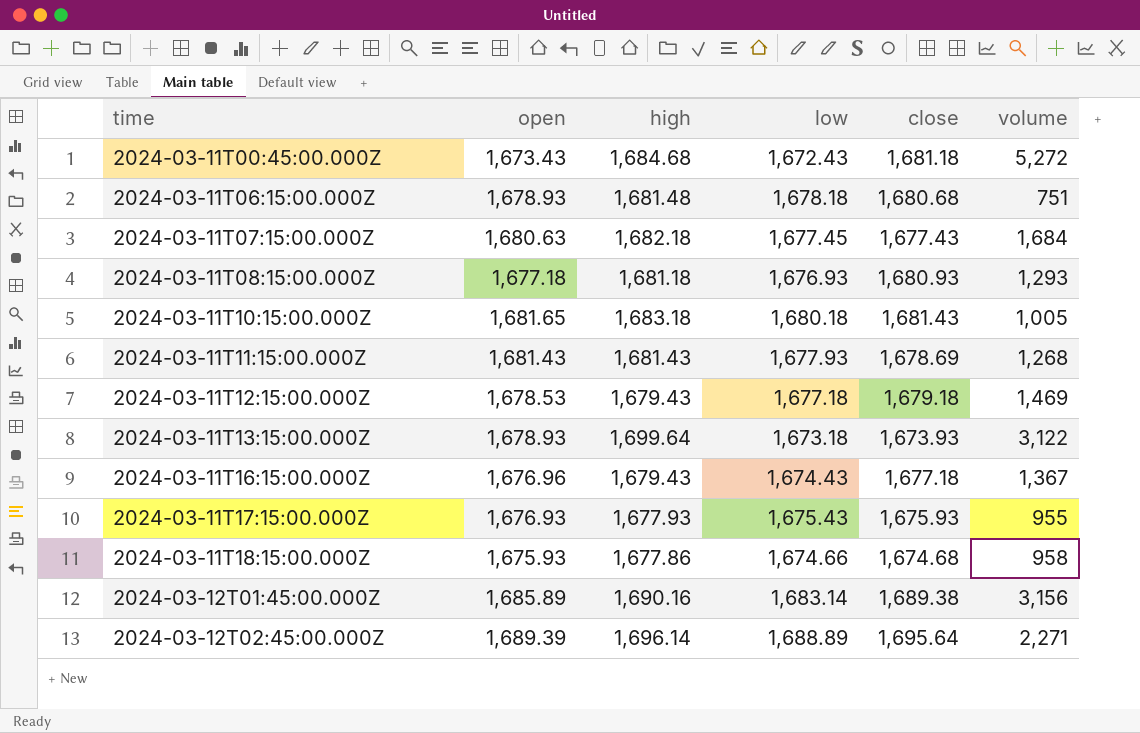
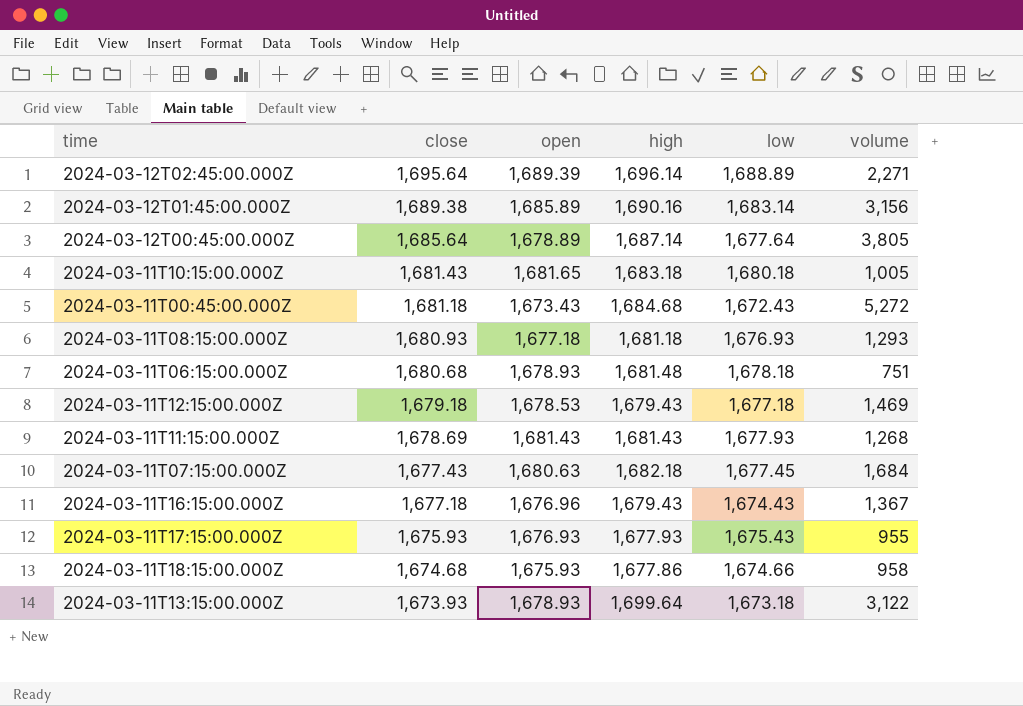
row order: time ascending -> close descending
column close | position: 5 -> 2
row 2024-03-12T00:45:00.000Z: none -> 1,685.64 | 1,678.89 | 1,687.14 | 1,677.64 | 3,805

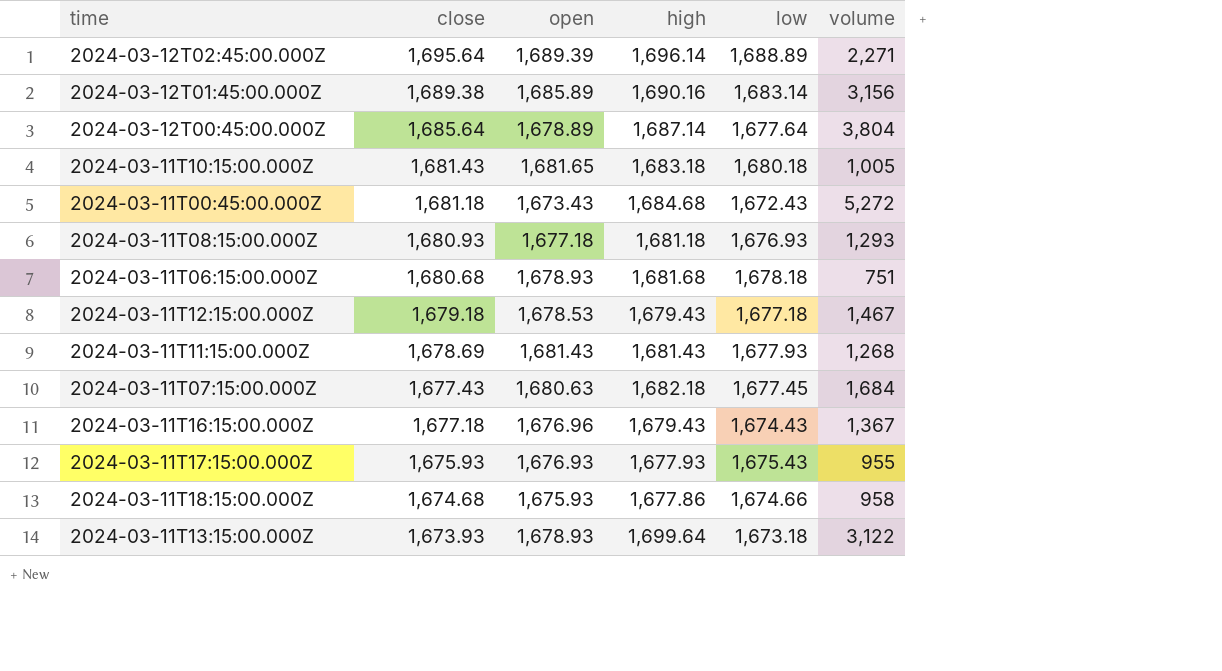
2024-03-12T00:45:00.000Z | volume: 3,805 -> 3,804
2024-03-11T06:15:00.000Z | high: 1,681.48 -> 1,681.68
2024-03-11T12:15:00.000Z | volume: 1,469 -> 1,467

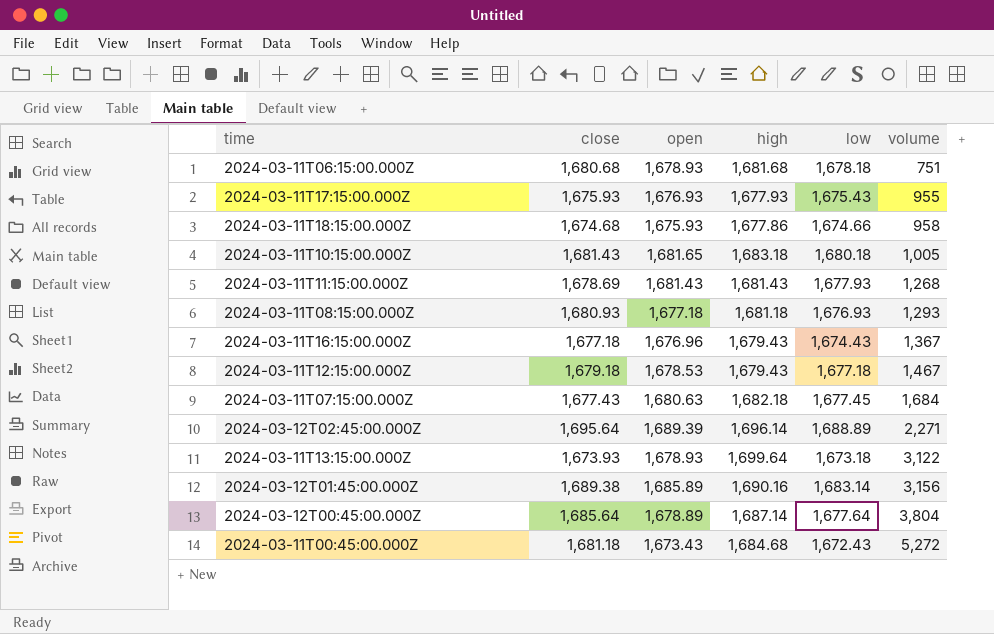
row order: close descending -> volume ascending

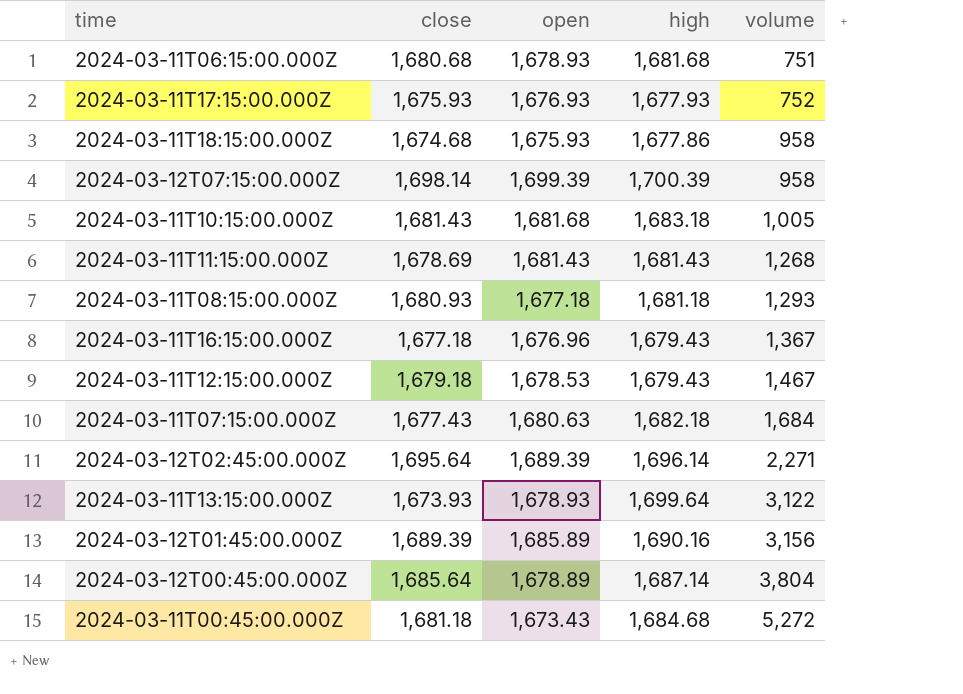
column low | position: 5 -> none
2024-03-11T17:15:00.000Z | volume: 955 -> 752
row 2024-03-12T07:15:00.000Z: none -> 1,698.14 | 1,699.39 | 1,700.39 | 958
2024-03-11T10:15:00.000Z | open: 1,681.65 -> 1,681.68
2024-03-12T01:45:00.000Z | close: 1,689.38 -> 1,689.39

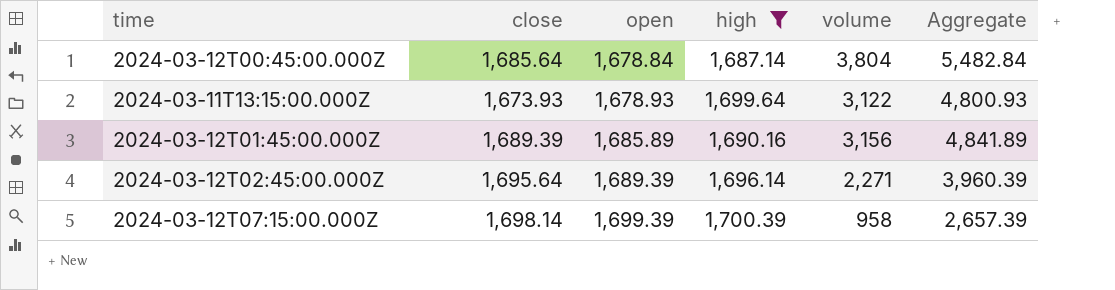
filter: none -> high >= 1,687.14
row order: volume ascending -> open ascending
column Aggregate | formula: none -> [open] + [volume]
2024-03-12T00:45:00.000Z | open: 1,678.89 -> 1,678.84

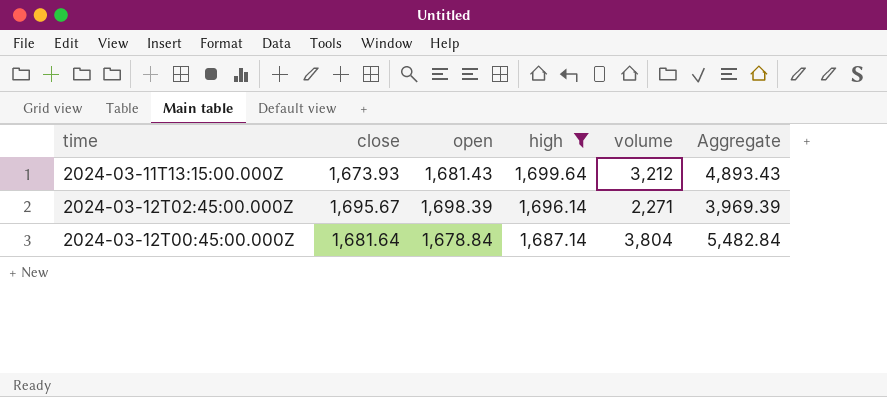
row order: open ascending -> high descending
row 2024-03-12T01:45:00.000Z: 1,689.39 | 1,685.89 | 1,690.16 | 3,156 | 4,841.89 -> none
row 2024-03-12T07:15:00.000Z: 1,698.14 | 1,699.39 | 1,700.39 | 958 | 2,657.39 -> none
2024-03-11T13:15:00.000Z | open: 1,678.93 -> 1,681.43
2024-03-11T13:15:00.000Z | volume: 3,122 -> 3,212
2024-03-11T13:15:00.000Z | Aggregate: 4,800.93 -> 4,893.43
2024-03-12T02:45:00.000Z | close: 1,695.64 -> 1,695.67
2024-03-12T02:45:00.000Z | open: 1,689.39 -> 1,698.39
2024-03-12T02:45:00.000Z | Aggregate: 3,960.39 -> 3,969.39
2024-03-12T00:45:00.000Z | close: 1,685.64 -> 1,681.64

